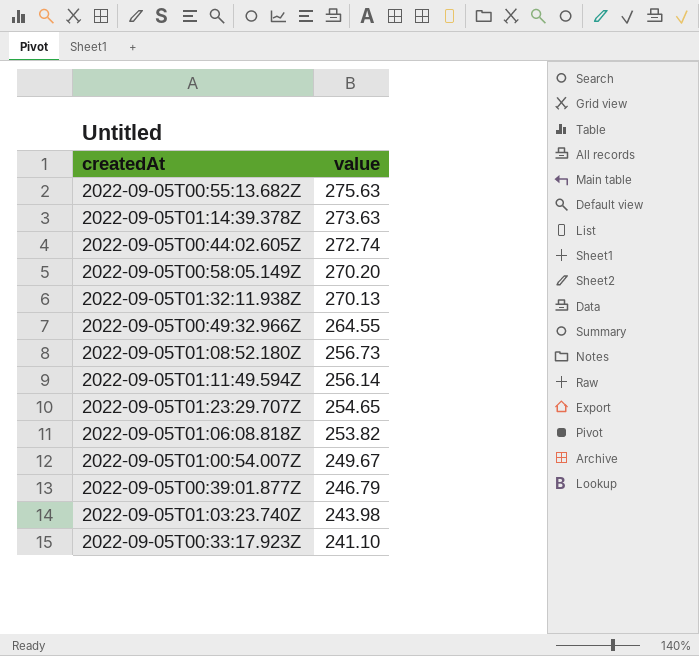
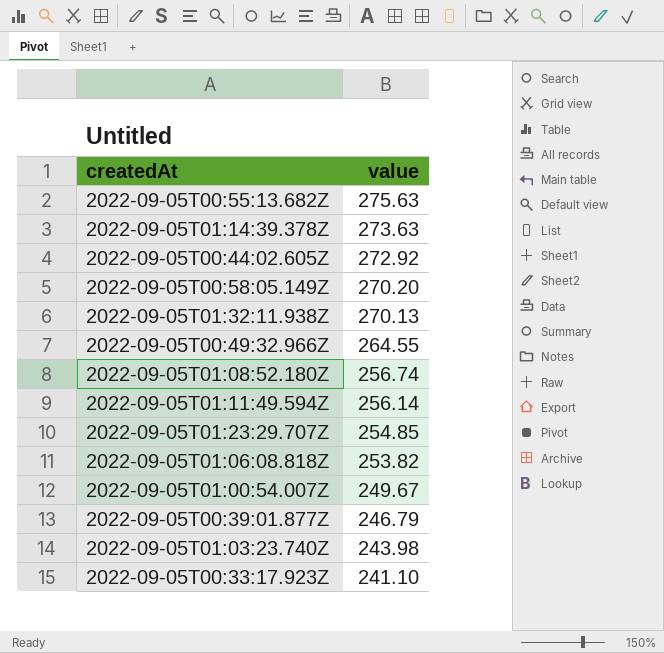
2022-09-05T00:44:02.605Z | value: 272.74 -> 272.92
2022-09-05T01:08:52.180Z | value: 256.73 -> 256.74
2022-09-05T01:23:29.707Z | value: 254.65 -> 254.85

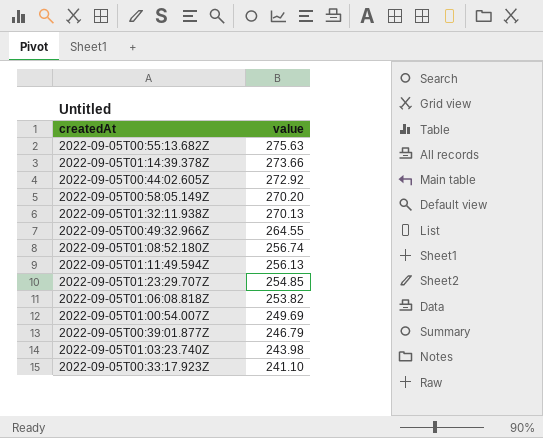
2022-09-05T01:14:39.378Z | value: 273.63 -> 273.66
2022-09-05T01:11:49.594Z | value: 256.14 -> 256.13
2022-09-05T01:00:54.007Z | value: 249.67 -> 249.69

